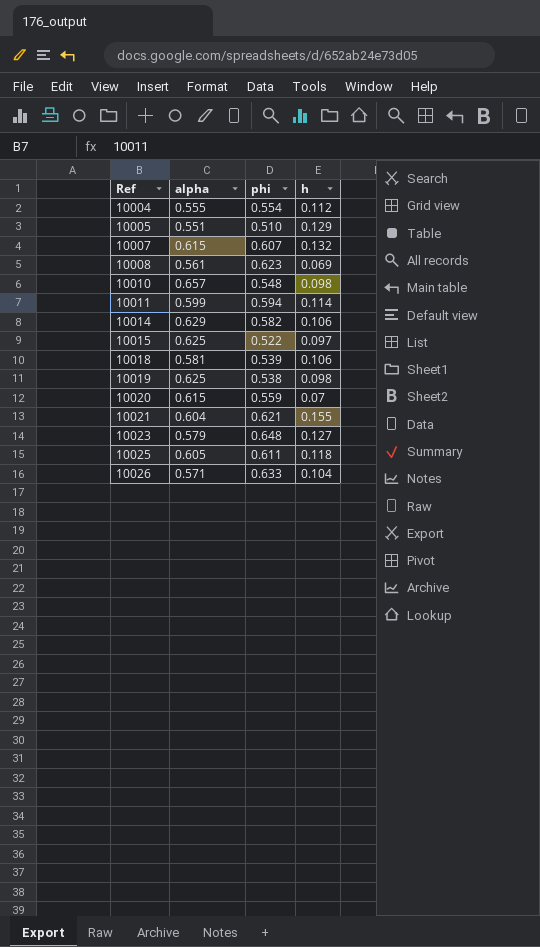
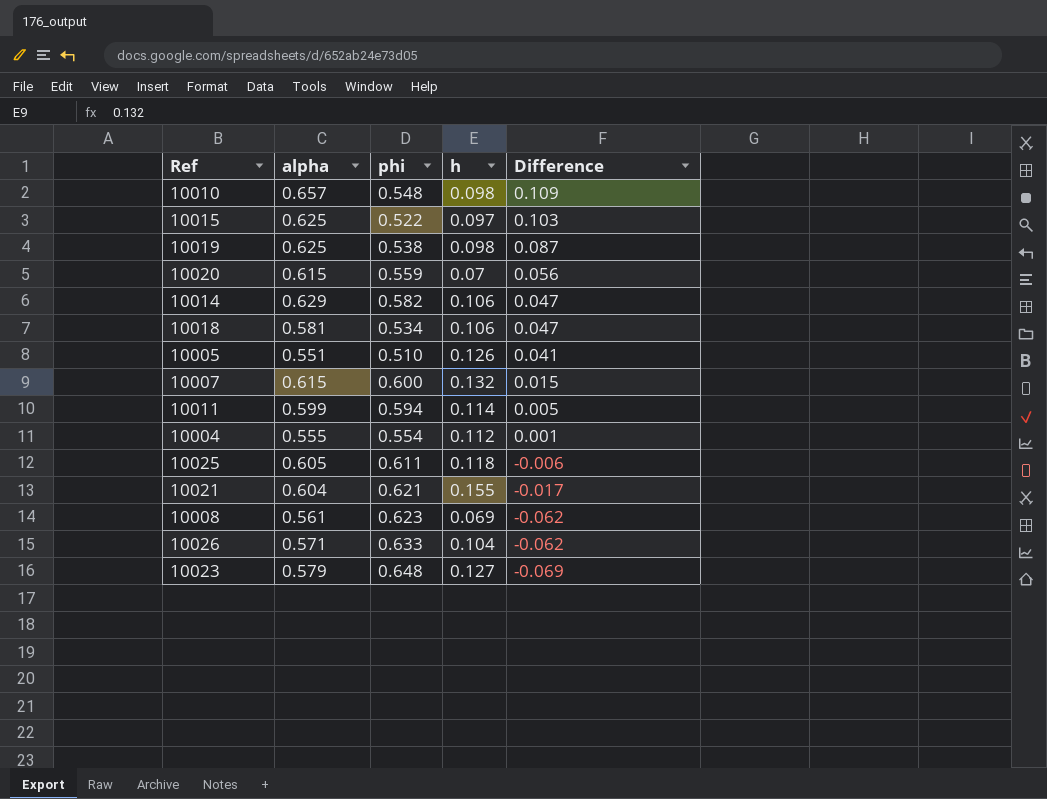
row order: Ref ascending -> Difference descending
column Difference | formula: none -> [alpha] - [phi]
10018 | phi: 0.539 -> 0.534
10005 | h: 0.129 -> 0.126
10007 | phi: 0.607 -> 0.600

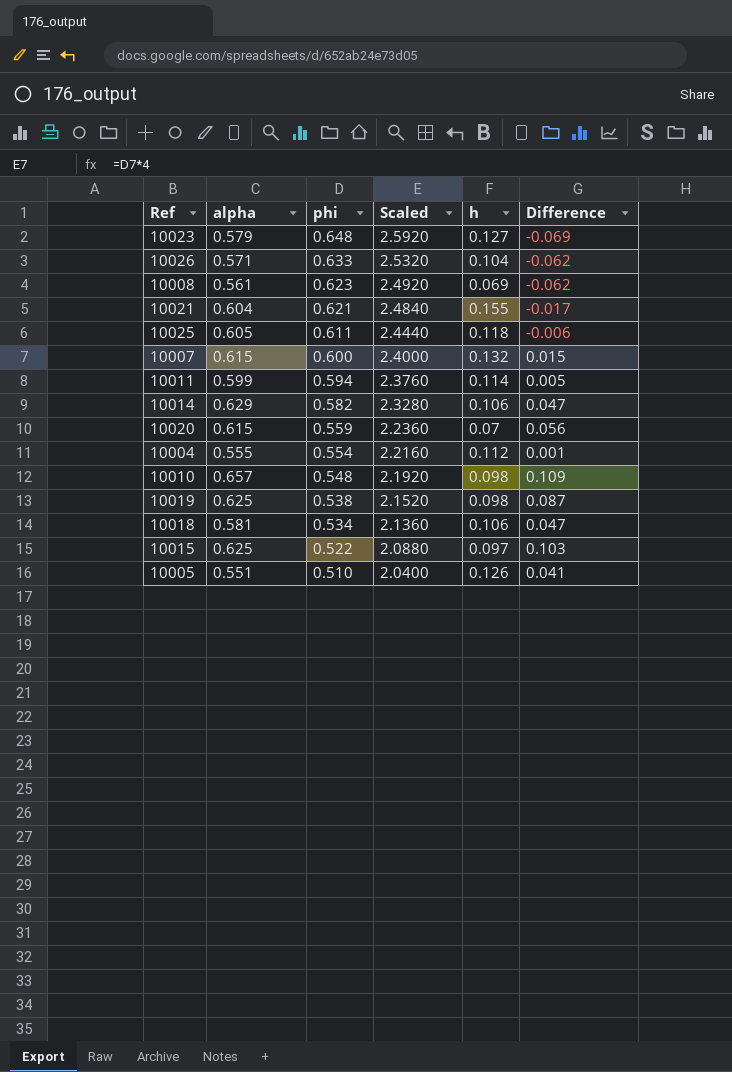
row order: Difference descending -> phi descending
column Scaled | formula: none -> [phi] * 4

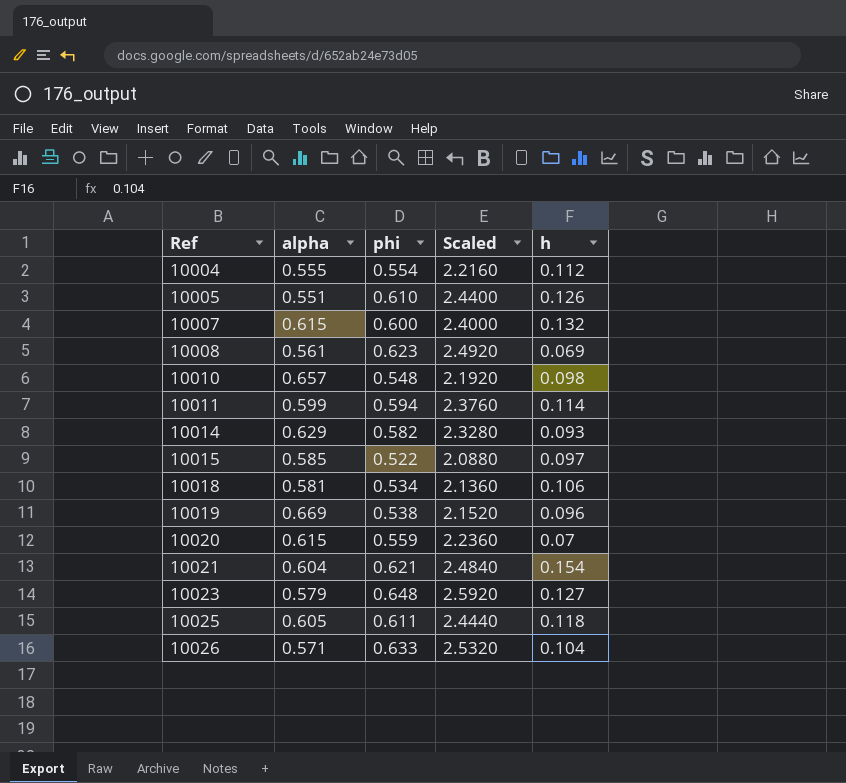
row order: phi descending -> Ref ascending
column Difference | formula: [alpha] - [phi] -> none
10005 | phi: 0.510 -> 0.610
10005 | Scaled: 2.0400 -> 2.4400
10014 | h: 0.106 -> 0.093
10015 | alpha: 0.625 -> 0.585
10019 | alpha: 0.625 -> 0.669
10019 | h: 0.098 -> 0.096
10021 | h: 0.155 -> 0.154

